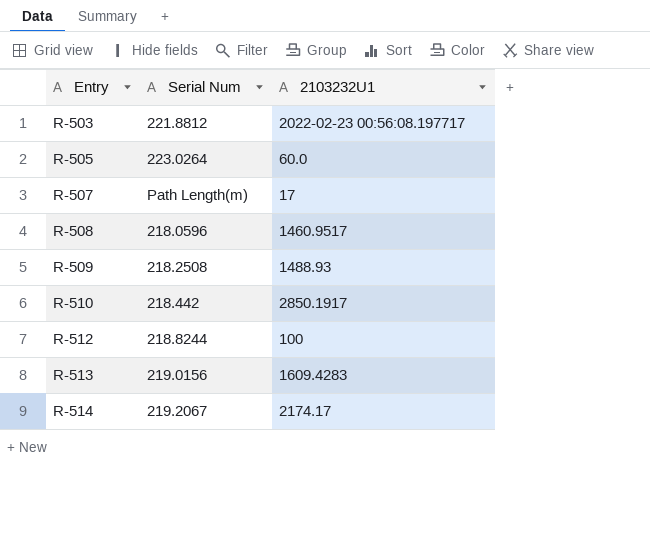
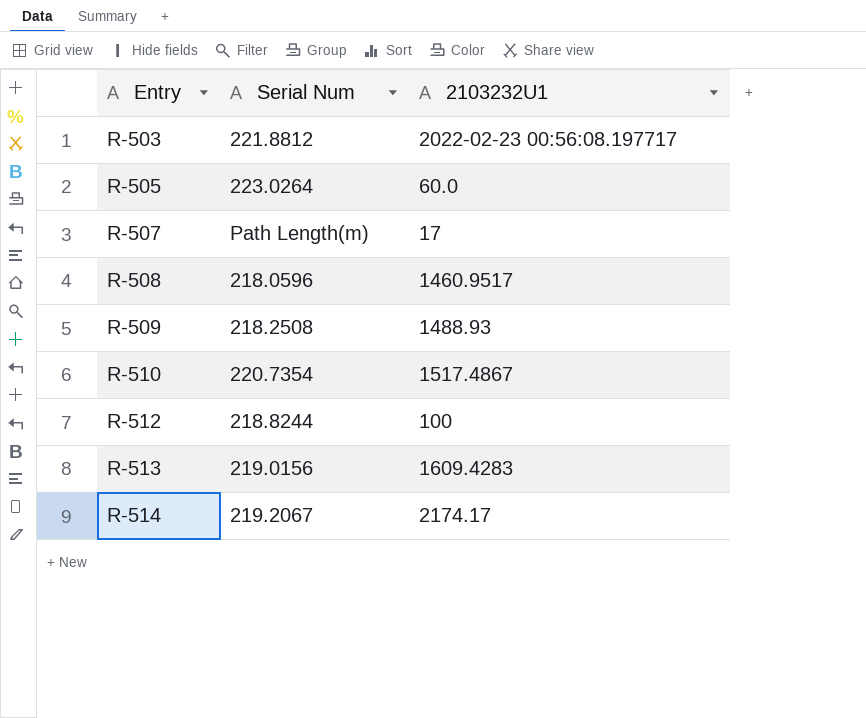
R-510 | Serial Num: 218.442 -> 220.7354
R-510 | 2103232U1: 2850.1917 -> 1517.4867

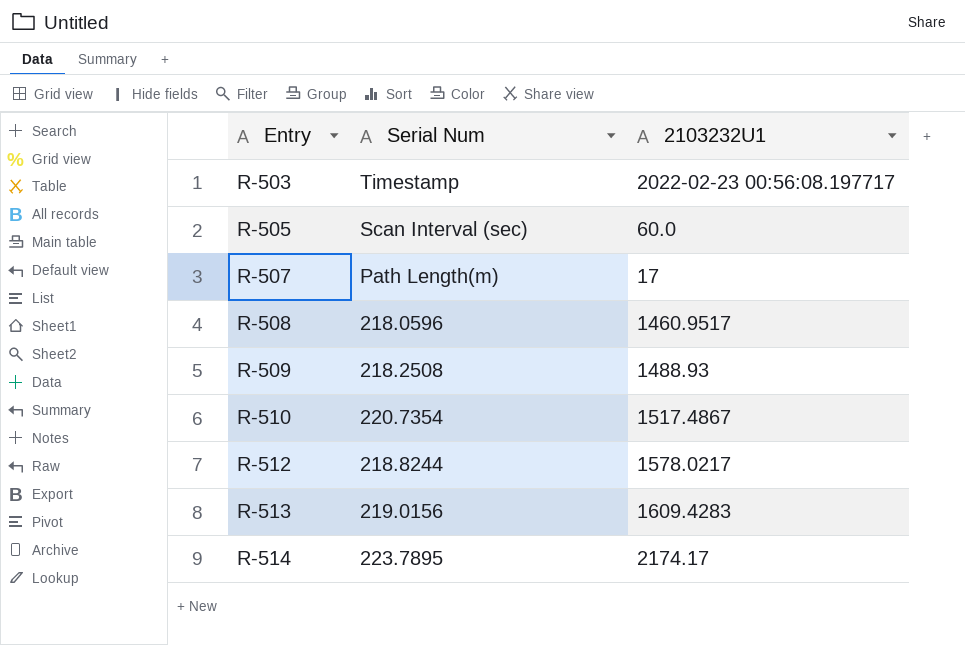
R-503 | Serial Num: 221.8812 -> Timestamp
R-505 | Serial Num: 223.0264 -> Scan Interval (sec)
R-512 | 2103232U1: 100 -> 1578.0217
R-514 | Serial Num: 219.2067 -> 223.7895

